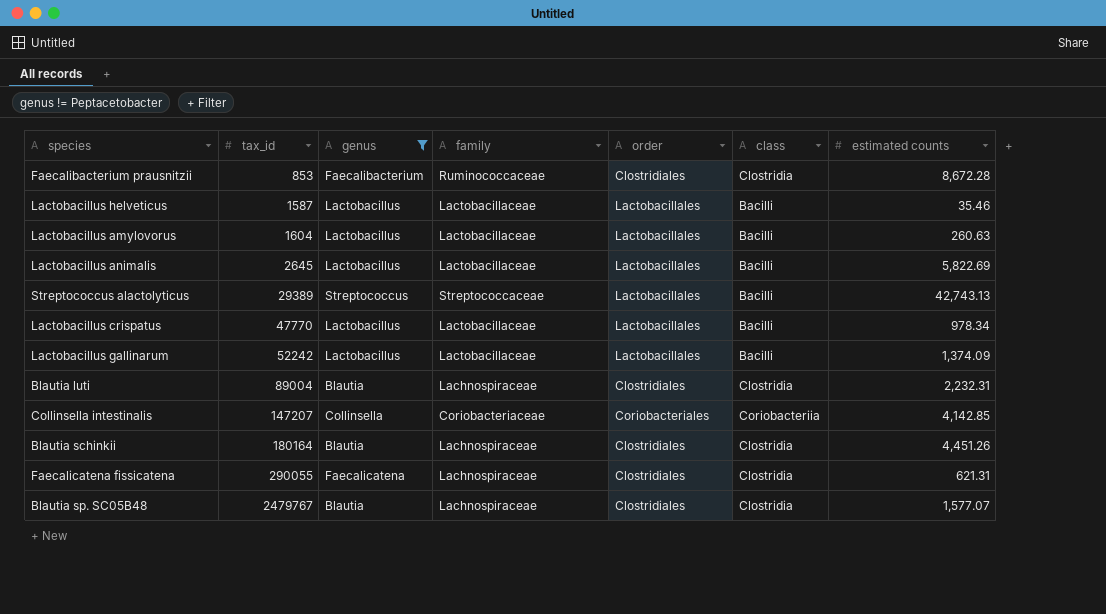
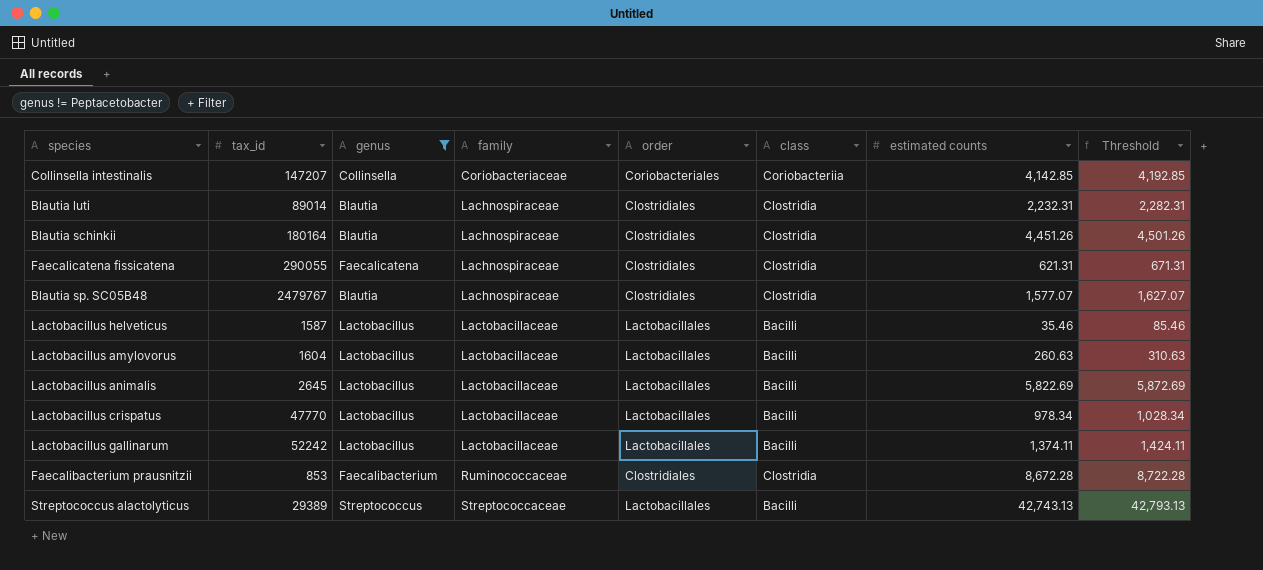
row order: tax_id ascending -> family ascending
column Threshold | formula: none -> [estimated counts] + 50
Blautia luti | tax_id: 89004 -> 89014
Lactobacillus gallinarum | estimated counts: 1,374.09 -> 1,374.11

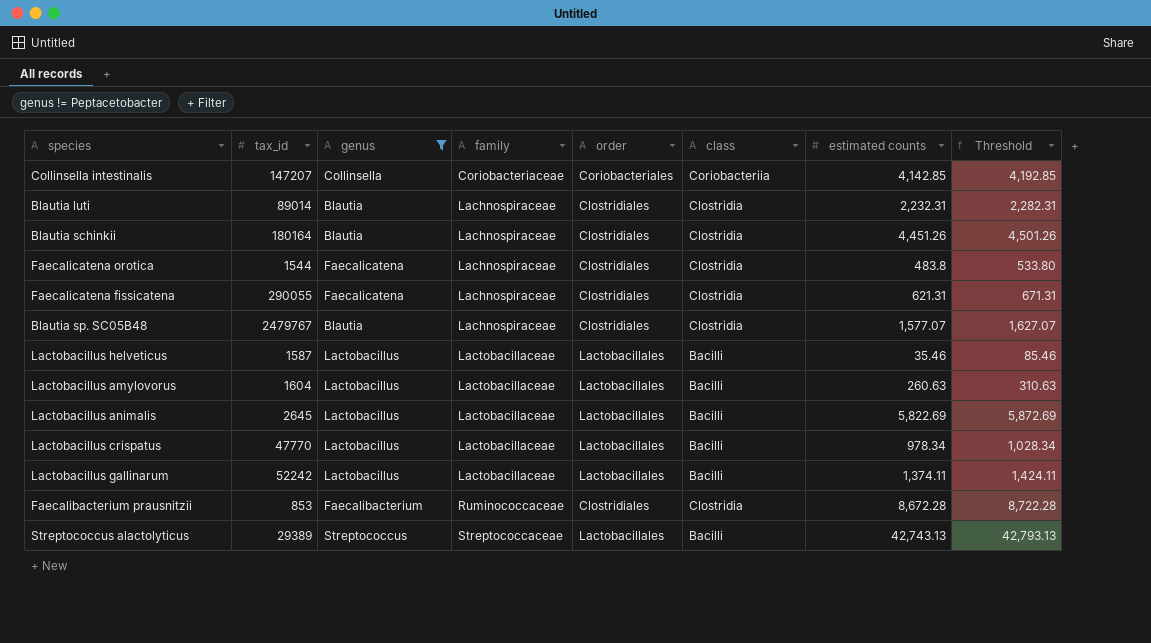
row Faecalicatena orotica: none -> 1544 | Faecalicatena | Lachnospiraceae | Clostridiales | Clostridia | 483.8 | 533.80

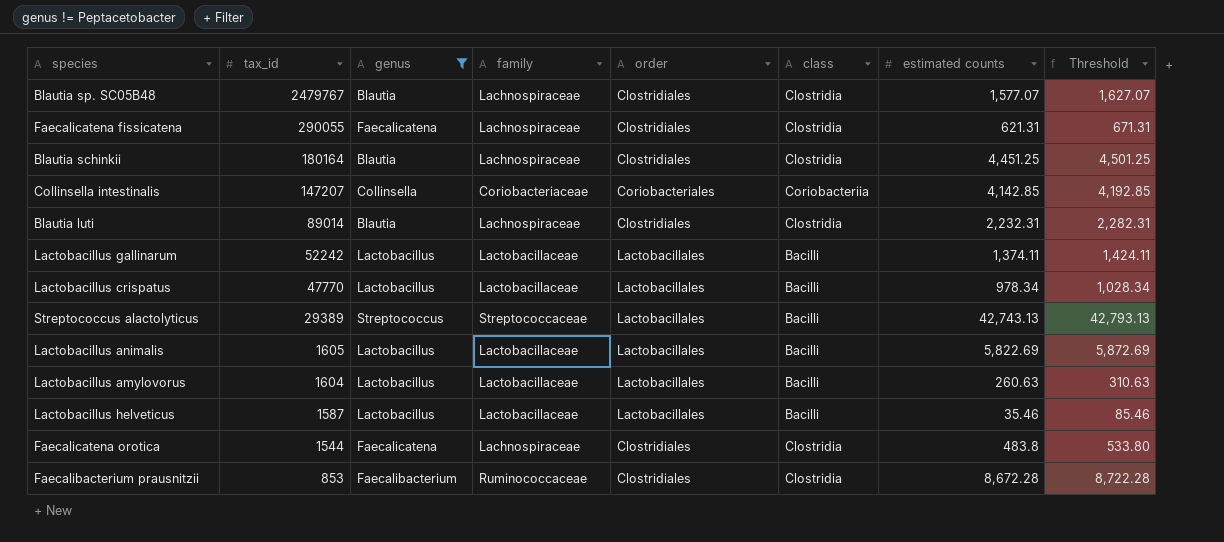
row order: family ascending -> tax_id descending
Blautia schinkii | estimated counts: 4,451.26 -> 4,451.25
Blautia schinkii | Threshold: 4,501.26 -> 4,501.25
Lactobacillus animalis | tax_id: 2645 -> 1605

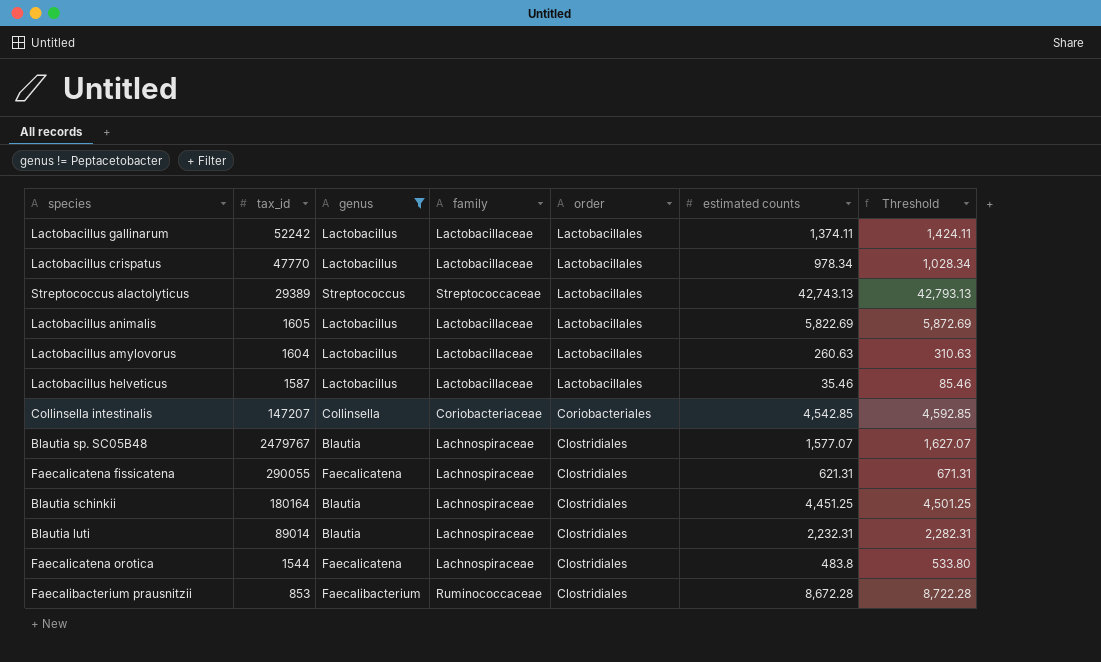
row order: tax_id descending -> order descending
column class | position: 6 -> none
Collinsella intestinalis | estimated counts: 4,142.85 -> 4,542.85
Collinsella intestinalis | Threshold: 4,192.85 -> 4,592.85

